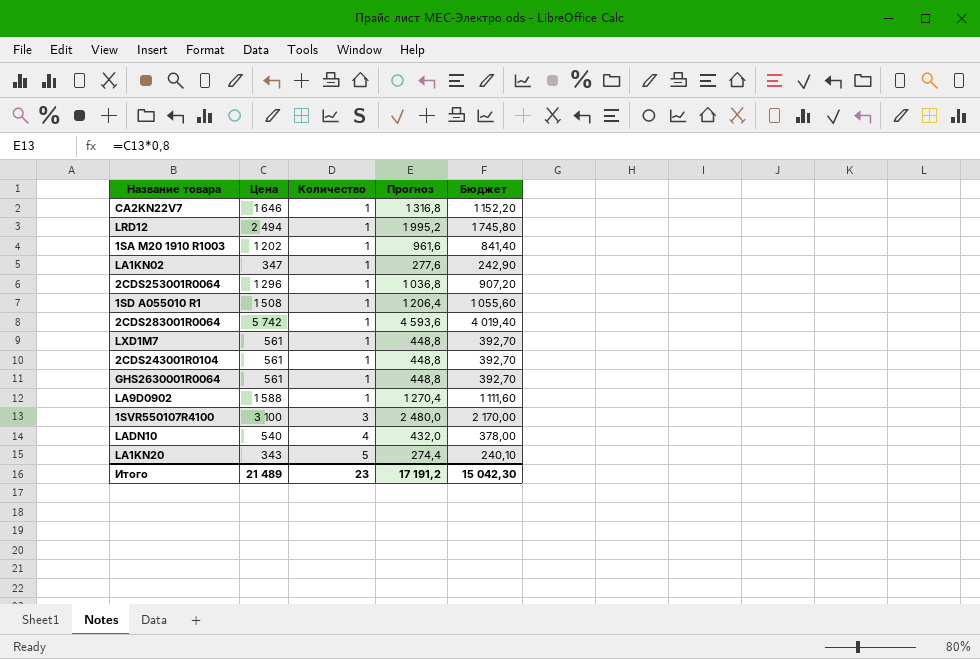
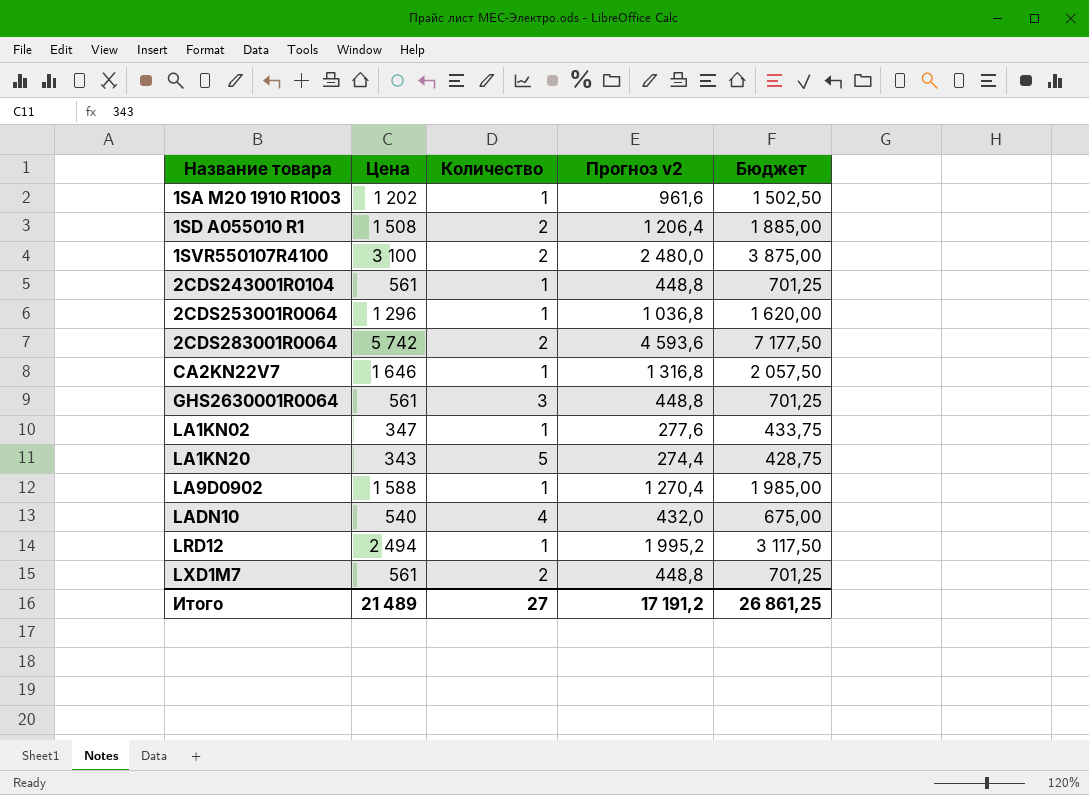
row order: Количество ascending -> Название товара ascending
column name: Прогноз -> Прогноз v2
column Бюджет | formula: [Цена] * 0,7 -> [Цена] * 1,25
1SD A055010 R1 | Количество: 1 -> 2
1SVR550107R4100 | Количество: 3 -> 2
2CDS283001R0064 | Количество: 1 -> 2
GHS2630001R0064 | Количество: 1 -> 3
LXD1M7 | Количество: 1 -> 2
Итого | Количество: 23 -> 27
Итого | Бюджет: 15 042,30 -> 26 861,25

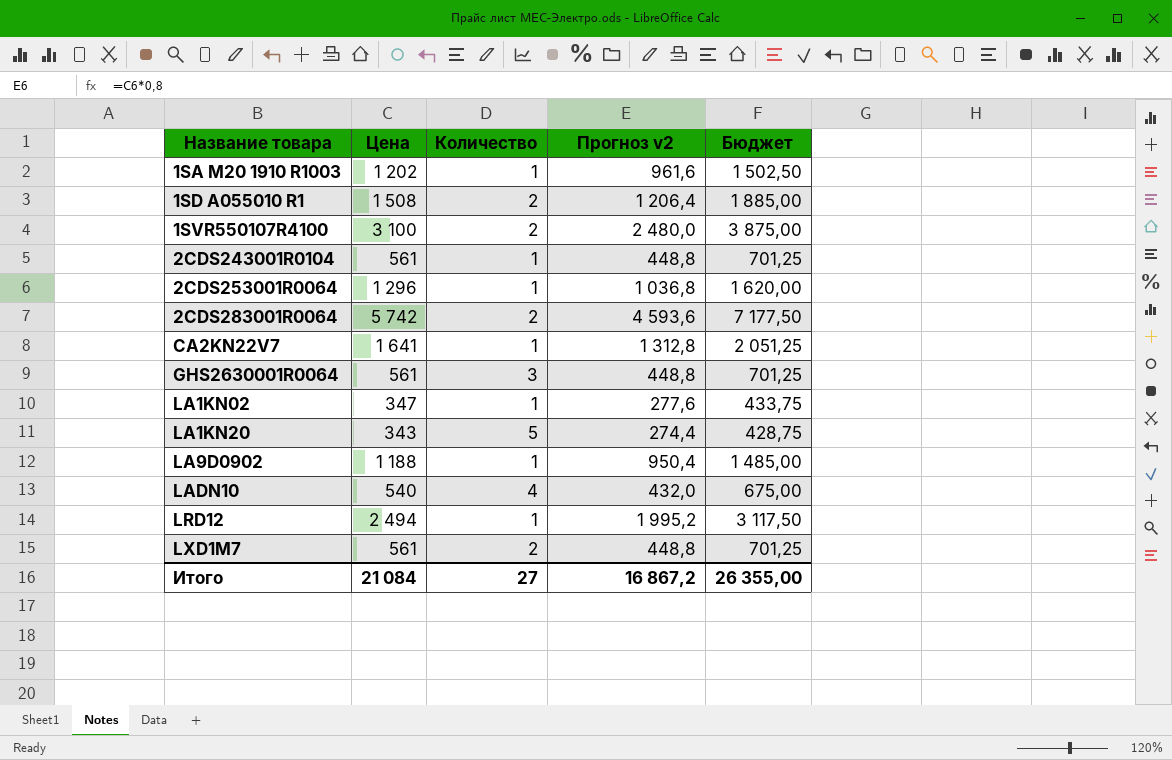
CA2KN22V7 | Цена: 1 646 -> 1 641
CA2KN22V7 | Прогноз v2: 1 316,8 -> 1 312,8
CA2KN22V7 | Бюджет: 2 057,50 -> 2 051,25
LA9D0902 | Цена: 1 588 -> 1 188
LA9D0902 | Прогноз v2: 1 270,4 -> 950,4
LA9D0902 | Бюджет: 1 985,00 -> 1 485,00
Итого | Цена: 21 489 -> 21 084
Итого | Прогноз v2: 17 191,2 -> 16 867,2
Итого | Бюджет: 26 861,25 -> 26 355,00

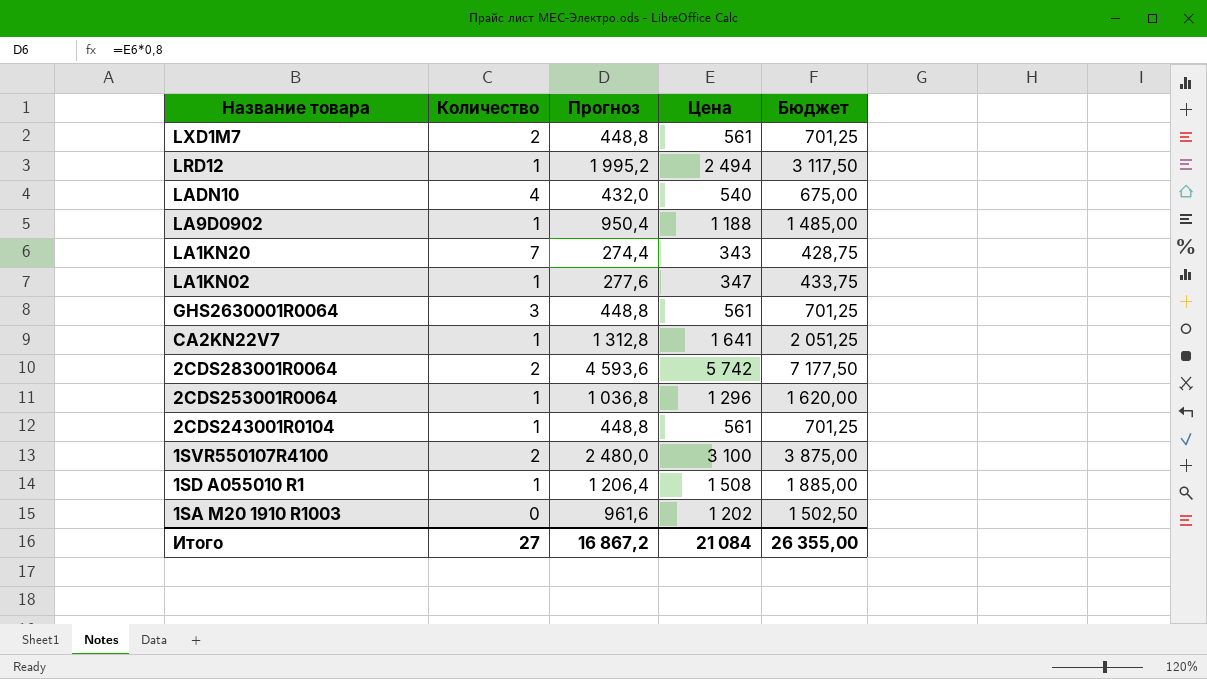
row order: Название товара ascending -> Название товара descending
column name: Прогноз v2 -> Прогноз
column Цена | position: 2 -> 4
LA1KN20 | Количество: 5 -> 7
1SD A055010 R1 | Количество: 2 -> 1
1SA M20 1910 R1003 | Количество: 1 -> 0

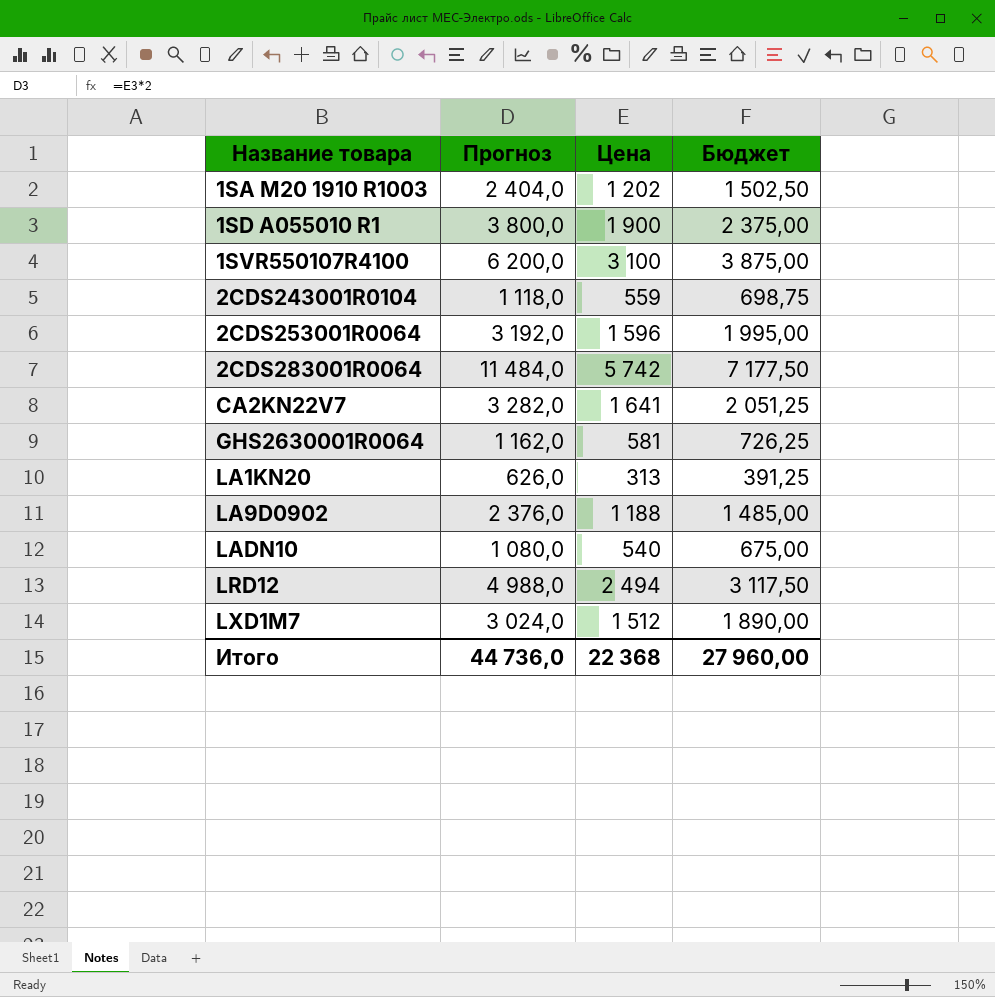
row order: Название товара descending -> Название товара ascending
column Количество | position: 2 -> none
column Прогноз | formula: [Цена] * 0,8 -> [Цена] * 2
row LA1KN02: 1 | 277,6 | 347 | 433,75 -> none
1SD A055010 R1 | Цена: 1 508 -> 1 900
1SD A055010 R1 | Бюджет: 1 885,00 -> 2 375,00
2CDS243001R0104 | Цена: 561 -> 559
2CDS243001R0104 | Бюджет: 701,25 -> 698,75
2CDS253001R0064 | Цена: 1 296 -> 1 596
2CDS253001R0064 | Бюджет: 1 620,00 -> 1 995,00
GHS2630001R0064 | Цена: 561 -> 581
GHS2630001R0064 | Бюджет: 701,25 -> 726,25
LA1KN20 | Цена: 343 -> 313
LA1KN20 | Бюджет: 428,75 -> 391,25
LXD1M7 | Цена: 561 -> 1 512
LXD1M7 | Бюджет: 701,25 -> 1 890,00
Итого | Прогноз: 16 867,2 -> 44 736,0
Итого | Цена: 21 084 -> 22 368
Итого | Бюджет: 26 355,00 -> 27 960,00

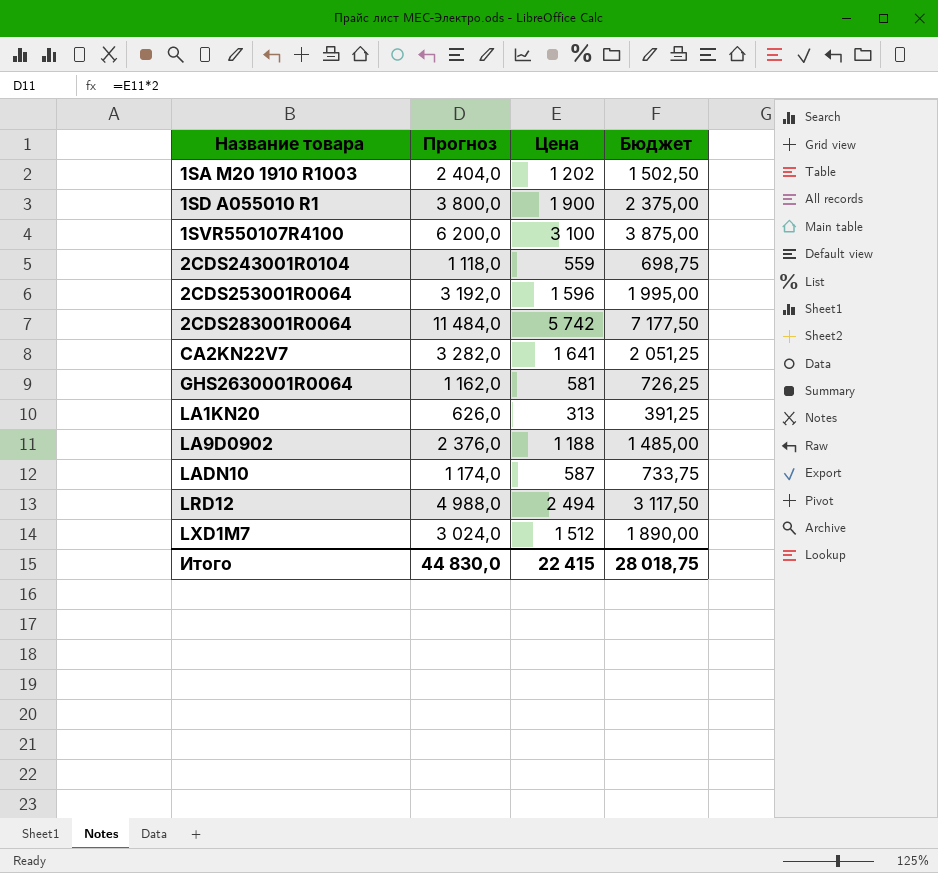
LADN10 | Прогноз: 1 080,0 -> 1 174,0
LADN10 | Цена: 540 -> 587
LADN10 | Бюджет: 675,00 -> 733,75
Итого | Прогноз: 44 736,0 -> 44 830,0
Итого | Цена: 22 368 -> 22 415
Итого | Бюджет: 27 960,00 -> 28 018,75

